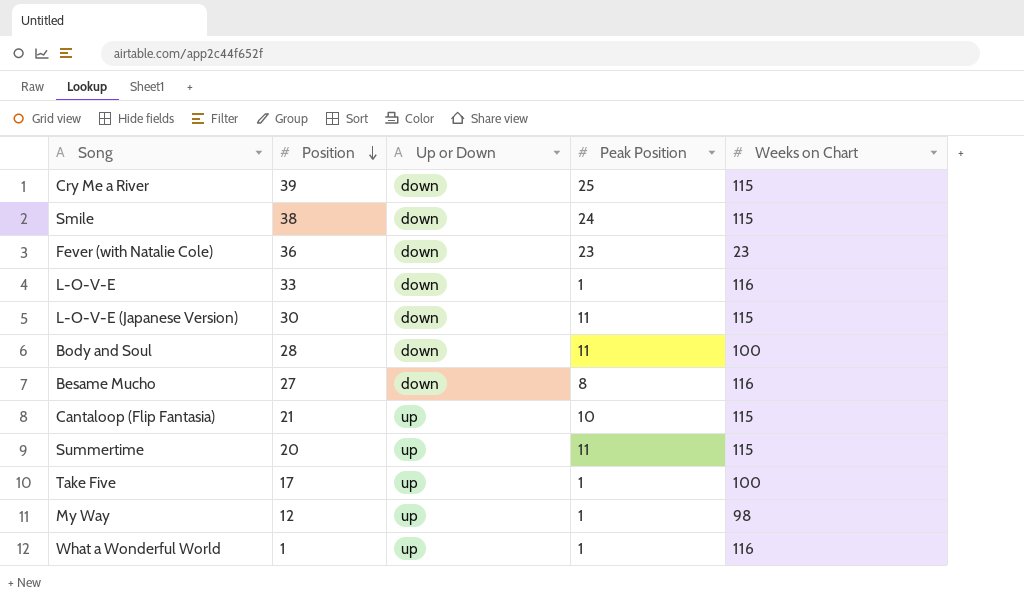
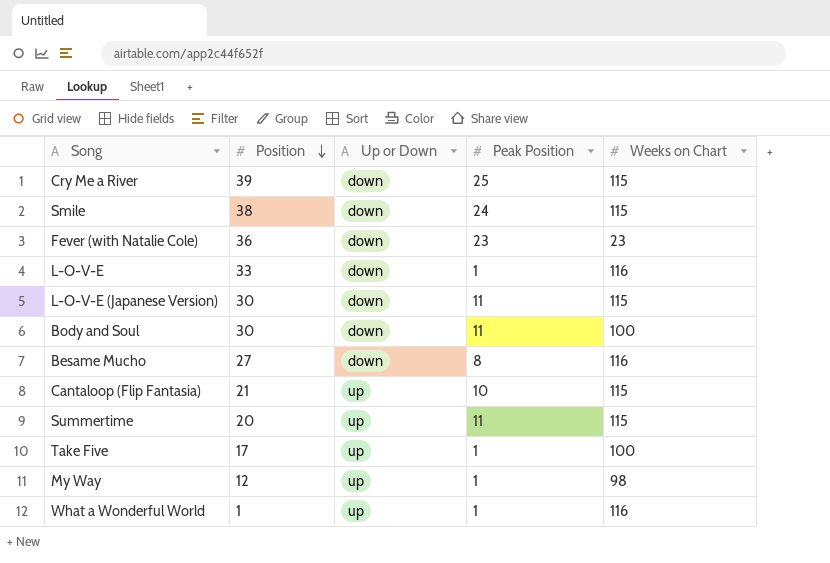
Body and Soul | Position: 28 -> 30

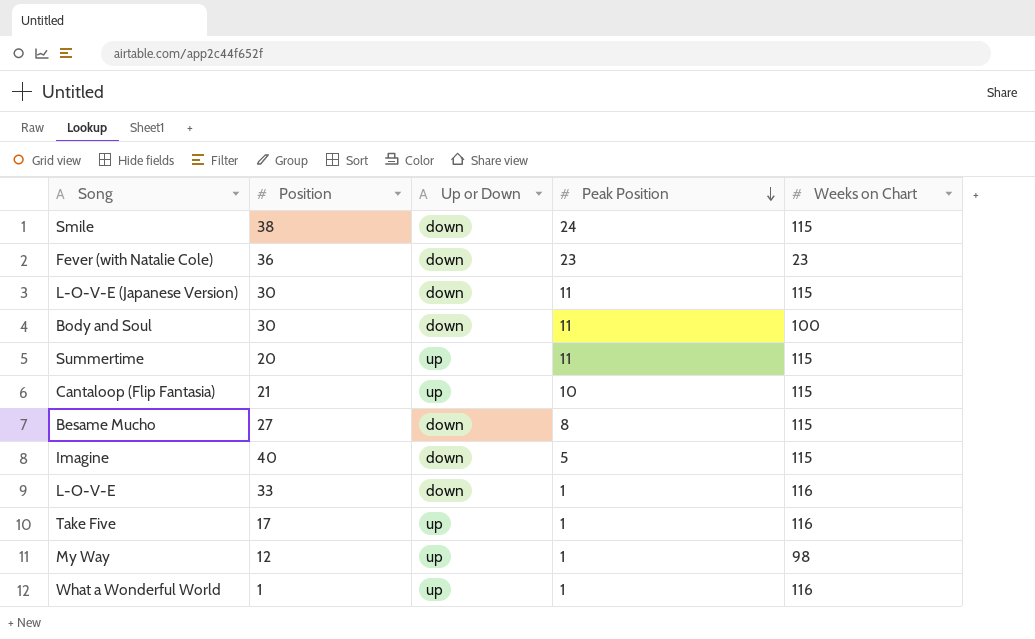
row order: Position descending -> Peak Position descending
row Cry Me a River: 39 | down | 25 | 115 -> none
Besame Mucho | Weeks on Chart: 116 -> 115
row Imagine: none -> 40 | down | 5 | 115
Take Five | Weeks on Chart: 100 -> 116

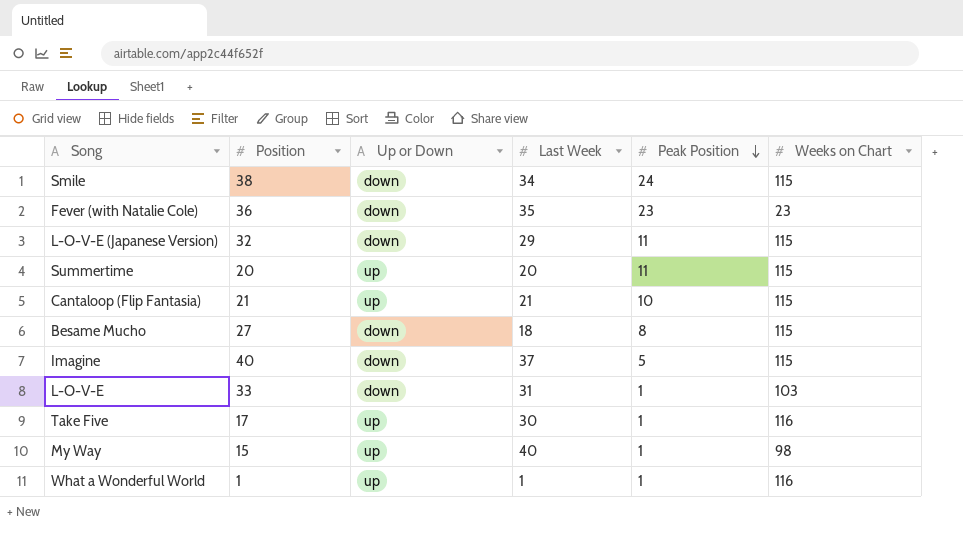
column Last Week | position: none -> 4
row Body and Soul: 30 | down | 11 | 100 -> none
L-O-V-E (Japanese Version) | Position: 30 -> 32
L-O-V-E | Weeks on Chart: 116 -> 103
My Way | Position: 12 -> 15

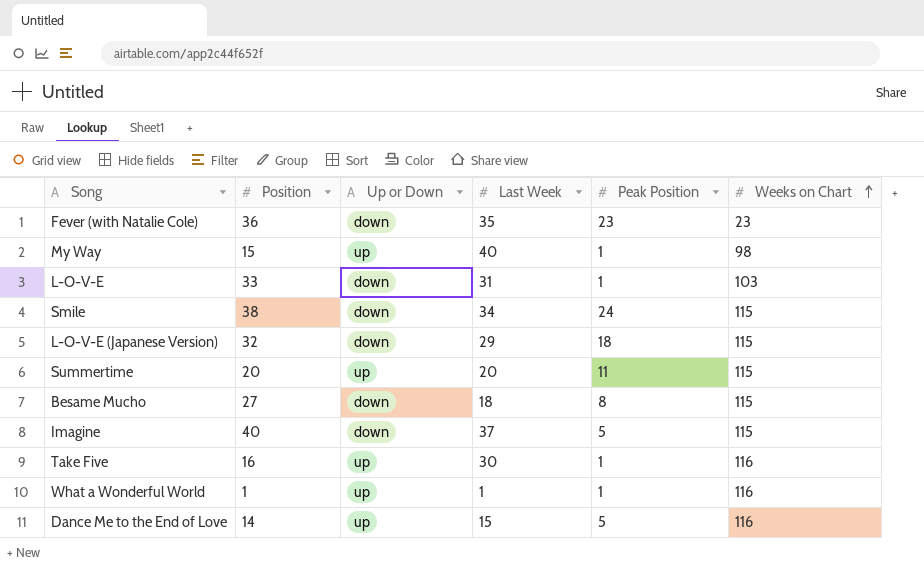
row order: Peak Position descending -> Weeks on Chart ascending
row Cantaloop (Flip Fantasia): 21 | up | 21 | 10 | 115 -> none
L-O-V-E (Japanese Version) | Peak Position: 11 -> 18
Take Five | Position: 17 -> 16
row Dance Me to the End of Love: none -> 14 | up | 15 | 5 | 116

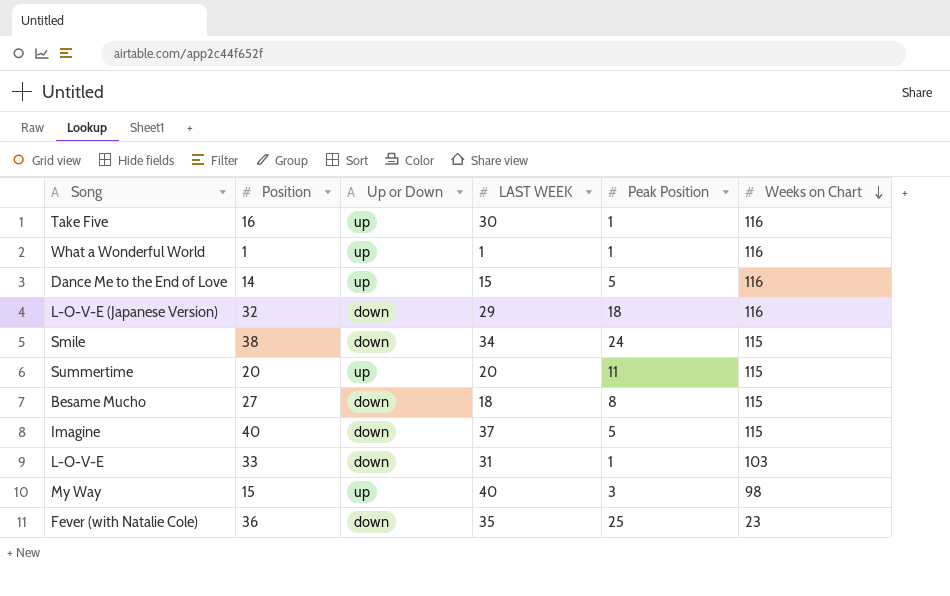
row order: Weeks on Chart ascending -> Weeks on Chart descending
column name: Last Week -> LAST WEEK
L-O-V-E (Japanese Version) | Weeks on Chart: 115 -> 116
My Way | Peak Position: 1 -> 3
Fever (with Natalie Cole) | Peak Position: 23 -> 25

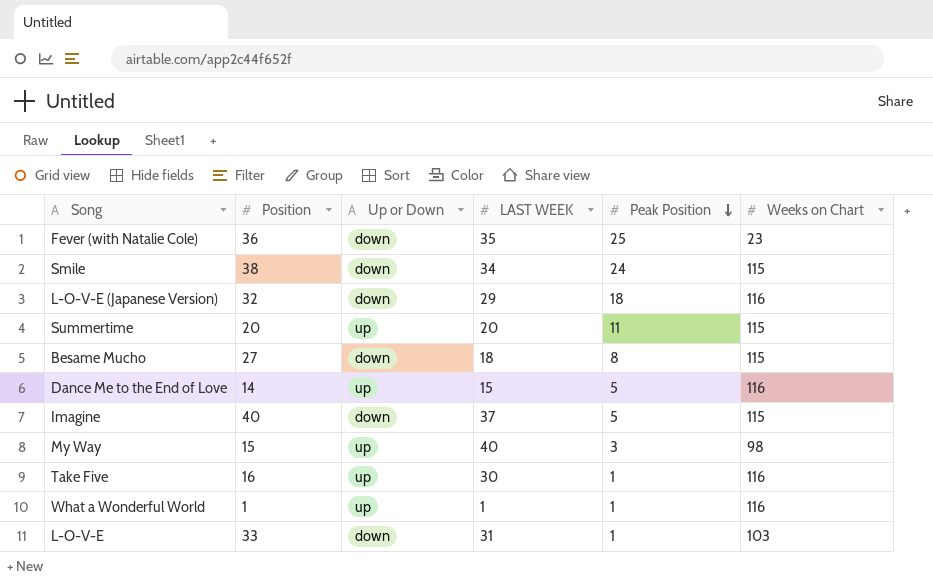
row order: Weeks on Chart descending -> Peak Position descending

